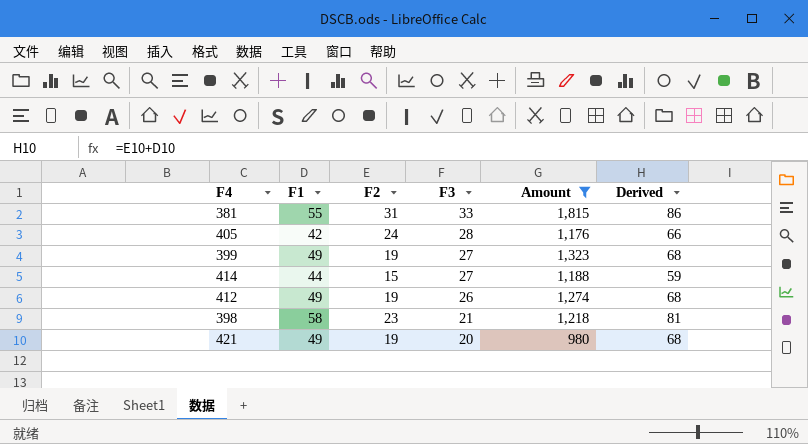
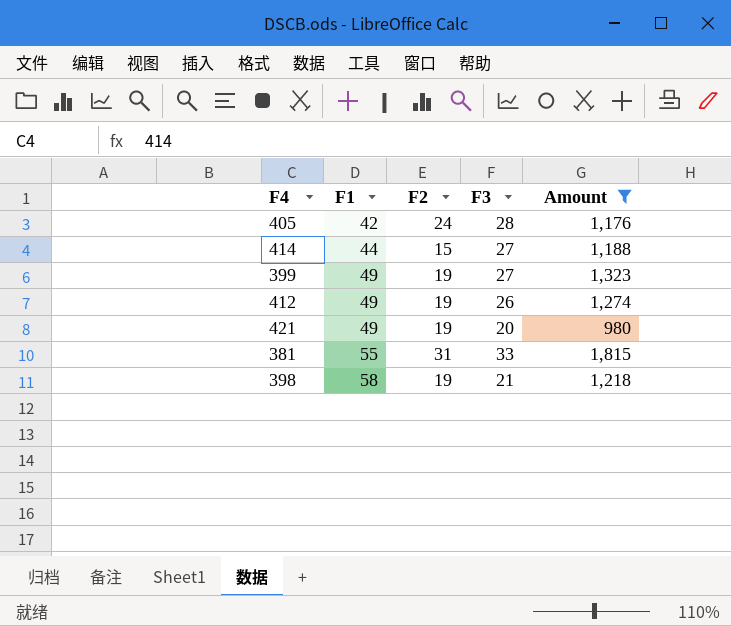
row order: F3 descending -> F1 ascending
column Derived | formula: [F1] + [F2] -> none
398 | F2: 23 -> 19

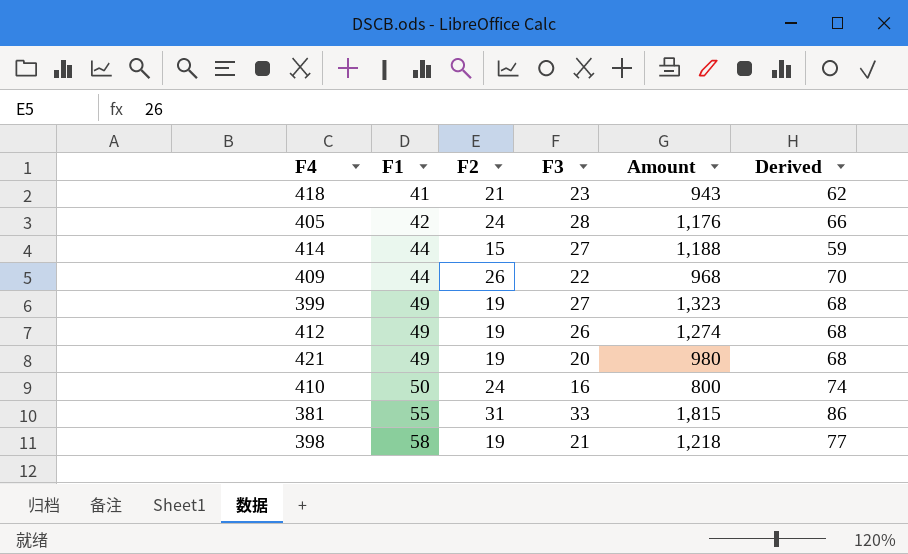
filter: Amount >= 980 -> none
column Derived | formula: none -> [F1] + [F2]

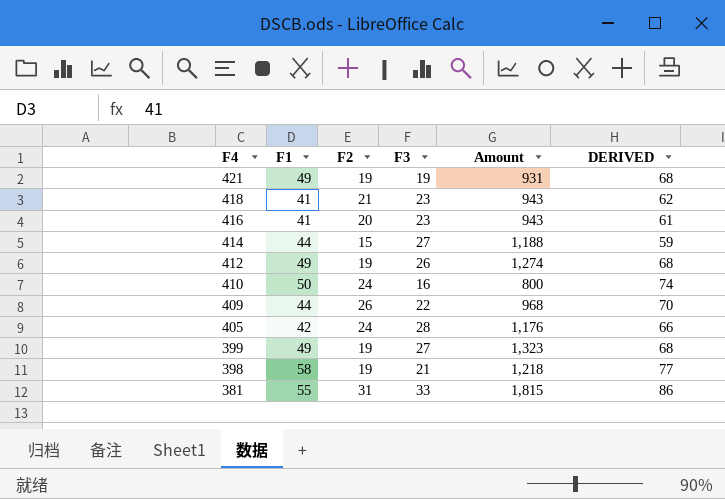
row order: F1 ascending -> F4 descending
column name: Derived -> DERIVED
421 | F3: 20 -> 19
421 | Amount: 980 -> 931
row 416: none -> 41 | 20 | 23 | 943 | 61

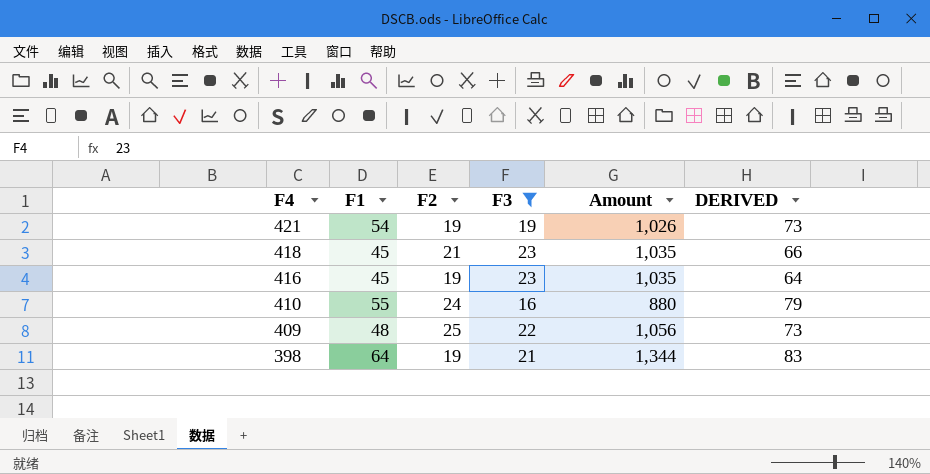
filter: none -> F3 <= 23
421 | F1: 49 -> 54
421 | Amount: 931 -> 1,026
421 | DERIVED: 68 -> 73
418 | F1: 41 -> 45
418 | Amount: 943 -> 1,035
418 | DERIVED: 62 -> 66
416 | F1: 41 -> 45
416 | F2: 20 -> 19
416 | Amount: 943 -> 1,035
416 | DERIVED: 61 -> 64
410 | F1: 50 -> 55
410 | Amount: 800 -> 880
410 | DERIVED: 74 -> 79
409 | F1: 44 -> 48
409 | F2: 26 -> 25
409 | Amount: 968 -> 1,056
409 | DERIVED: 70 -> 73
398 | F1: 58 -> 64
398 | Amount: 1,218 -> 1,344
398 | DERIVED: 77 -> 83

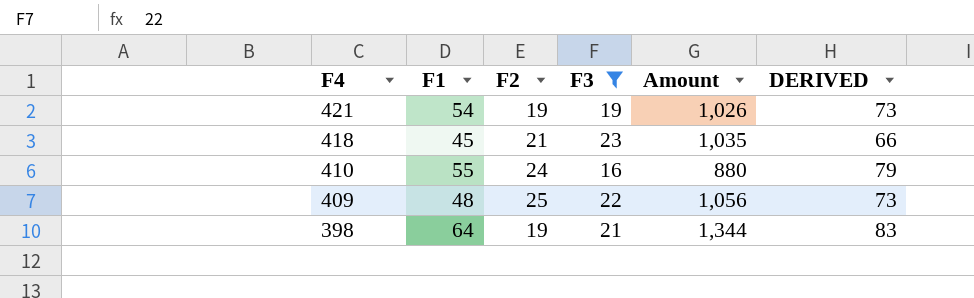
row 416: 45 | 19 | 23 | 1,035 | 64 -> none

